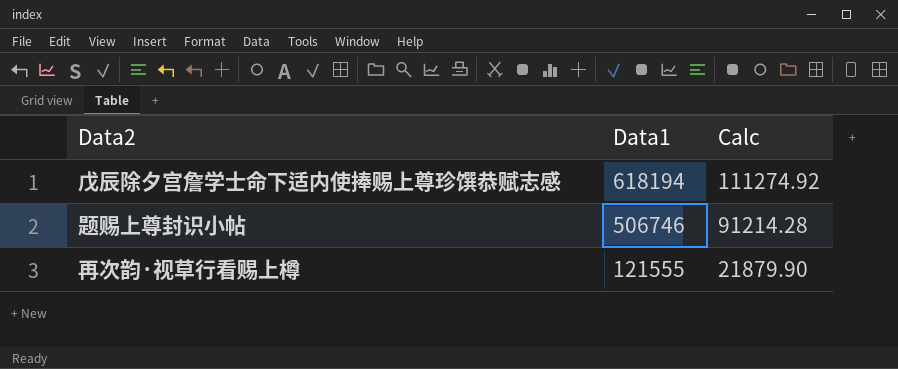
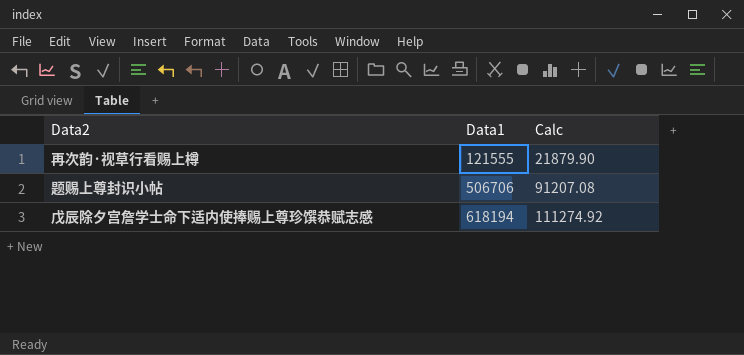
row order: Data1 descending -> Data1 ascending
题赐上尊封识小帖 | Data1: 506746 -> 506706
题赐上尊封识小帖 | Calc: 91214.28 -> 91207.08

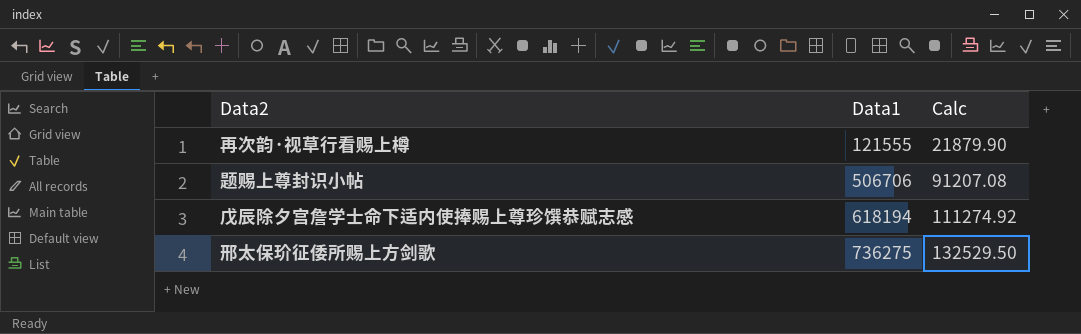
row 邢太保玠征倭所赐上方剑歌: none -> 736275 | 132529.50

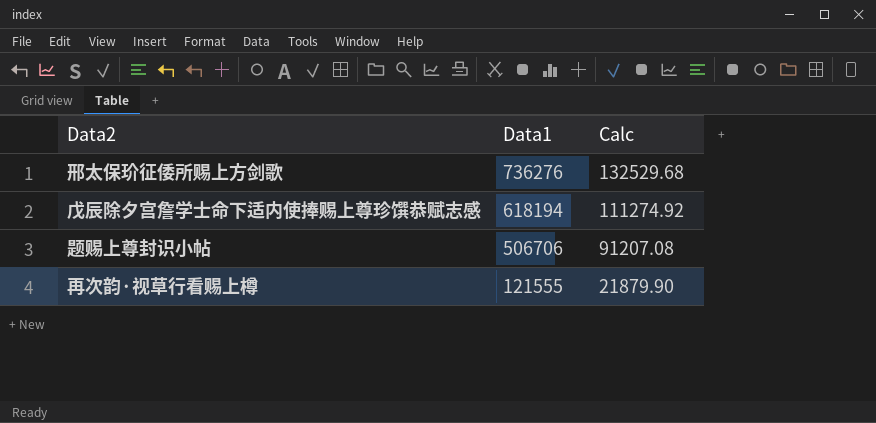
row order: Data1 ascending -> Data1 descending
邢太保玠征倭所赐上方剑歌 | Data1: 736275 -> 736276
邢太保玠征倭所赐上方剑歌 | Calc: 132529.50 -> 132529.68

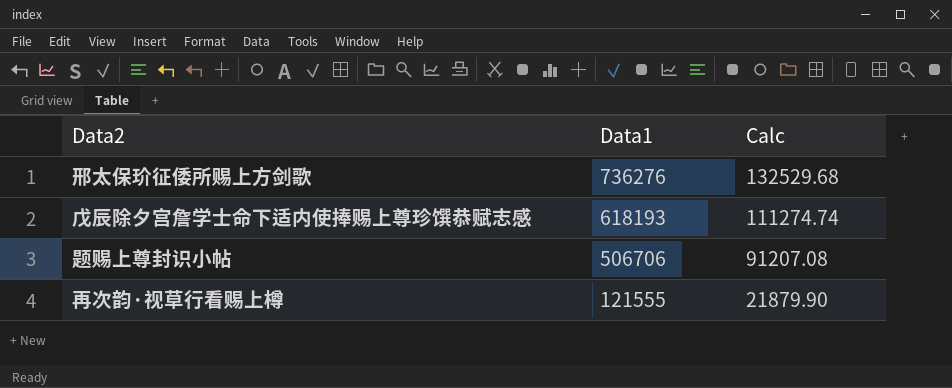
戊辰除夕宫詹学士命下适内使捧赐上尊珍馔恭赋志感 | Data1: 618194 -> 618193
戊辰除夕宫詹学士命下适内使捧赐上尊珍馔恭赋志感 | Calc: 111274.92 -> 111274.74

